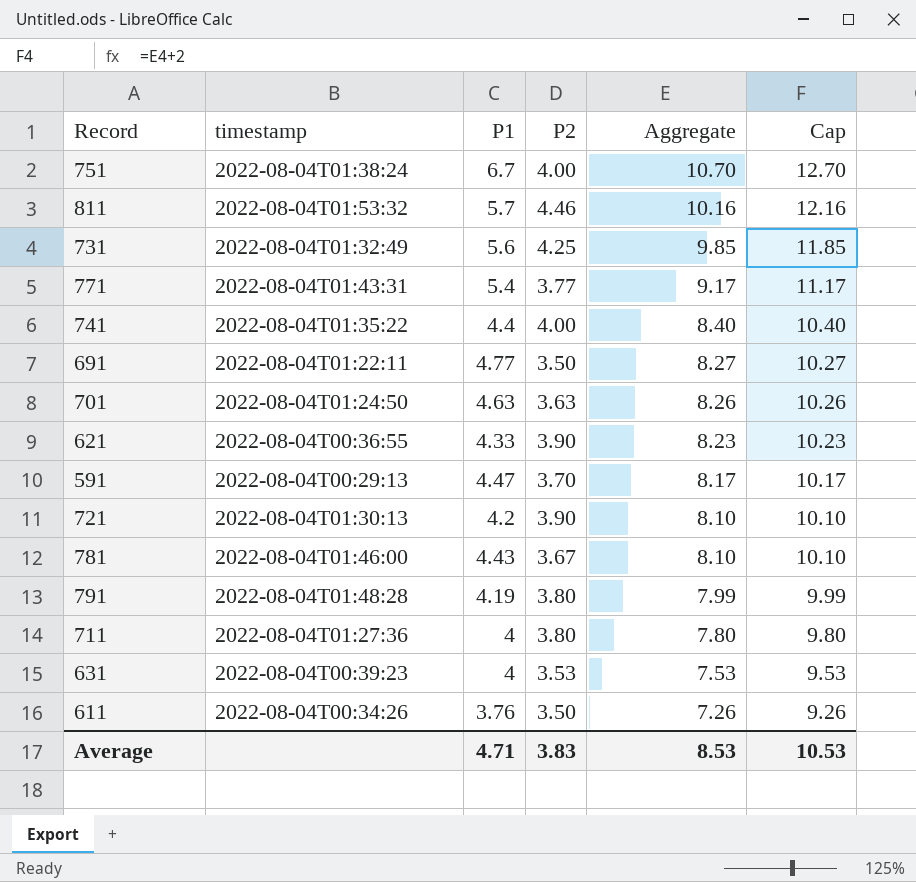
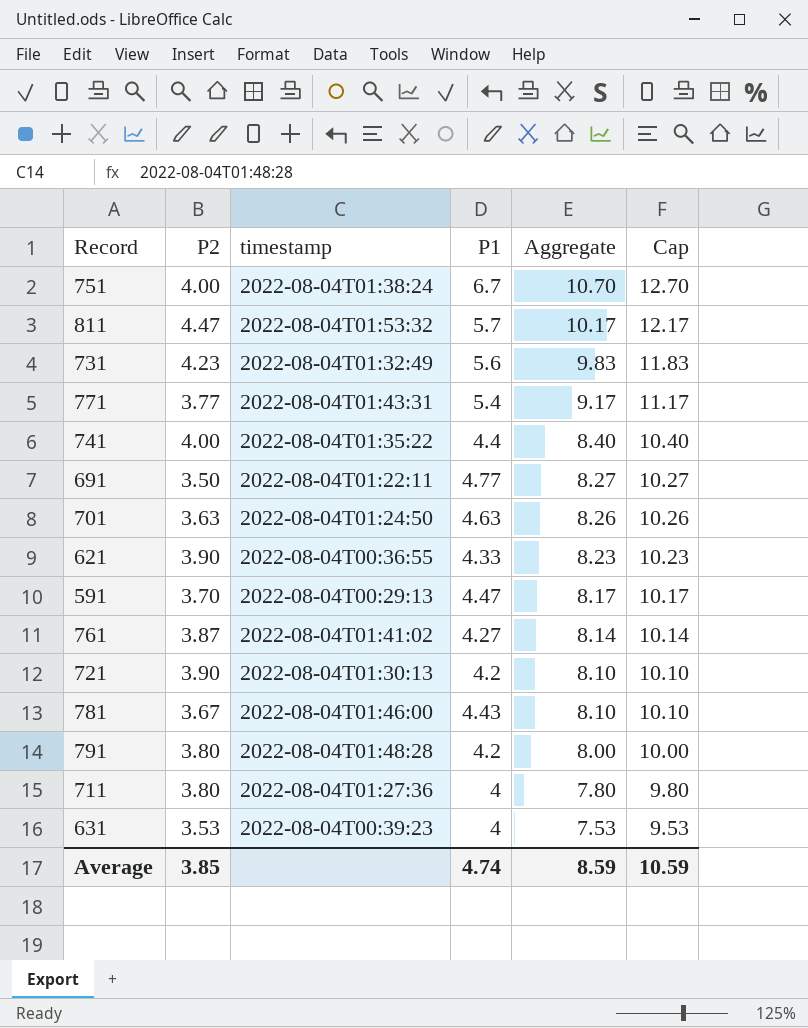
column P2 | position: 4 -> 2
row 611: 2022-08-04T00:34:26 | 3.76 | 3.50 | 7.26 | 9.26 -> none
811 | P2: 4.46 -> 4.47
811 | Aggregate: 10.16 -> 10.17
811 | Cap: 12.16 -> 12.17
731 | P2: 4.25 -> 4.23
731 | Aggregate: 9.85 -> 9.83
731 | Cap: 11.85 -> 11.83
row 761: none -> 3.87 | 2022-08-04T01:41:02 | 4.27 | 8.14 | 10.14
791 | P1: 4.19 -> 4.2
791 | Aggregate: 7.99 -> 8.00
791 | Cap: 9.99 -> 10.00
Average | P2: 3.83 -> 3.85
Average | P1: 4.71 -> 4.74
Average | Aggregate: 8.53 -> 8.59
Average | Cap: 10.53 -> 10.59

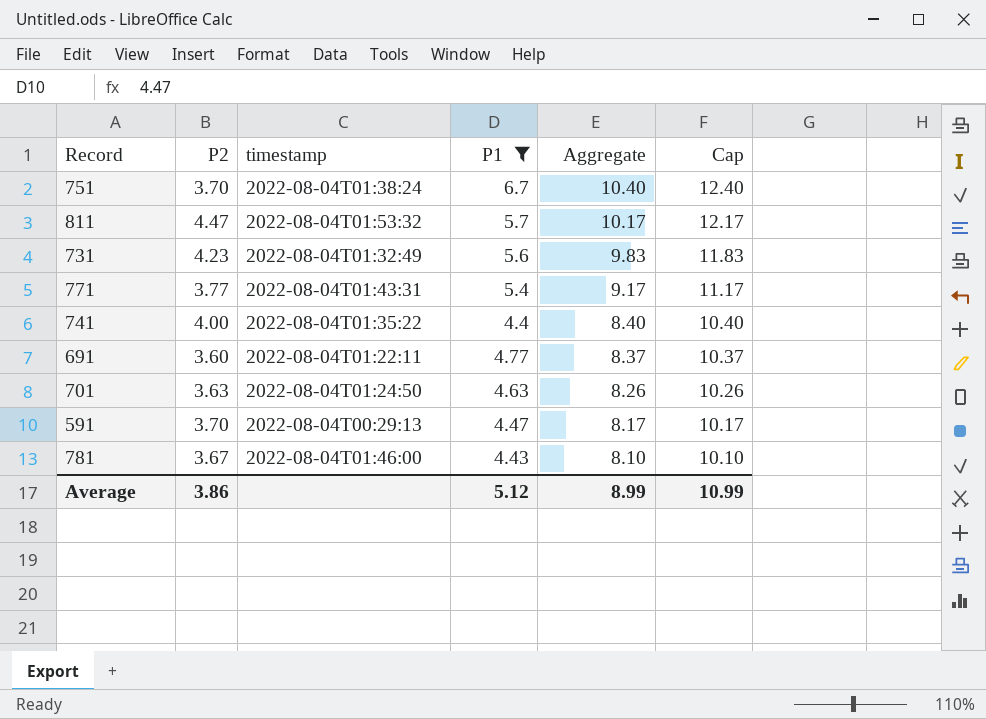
filter: none -> P1 >= 4.4
751 | P2: 4.00 -> 3.70
751 | Aggregate: 10.70 -> 10.40
751 | Cap: 12.70 -> 12.40
691 | P2: 3.50 -> 3.60
691 | Aggregate: 8.27 -> 8.37
691 | Cap: 10.27 -> 10.37
Average | P2: 3.85 -> 3.86
Average | P1: 4.74 -> 5.12
Average | Aggregate: 8.59 -> 8.99
Average | Cap: 10.59 -> 10.99

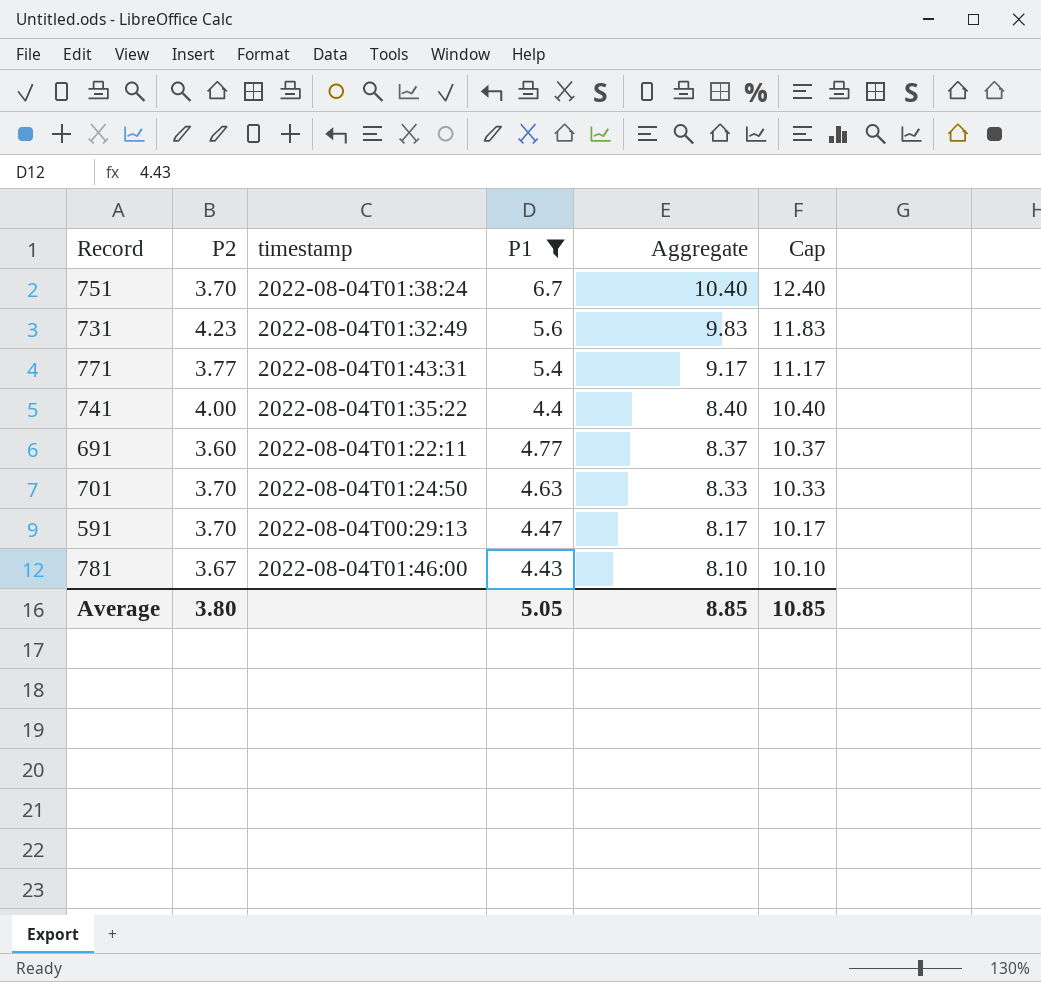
row 811: 4.47 | 2022-08-04T01:53:32 | 5.7 | 10.17 | 12.17 -> none
701 | P2: 3.63 -> 3.70
701 | Aggregate: 8.26 -> 8.33
701 | Cap: 10.26 -> 10.33
Average | P2: 3.86 -> 3.80
Average | P1: 5.12 -> 5.05
Average | Aggregate: 8.99 -> 8.85
Average | Cap: 10.99 -> 10.85

